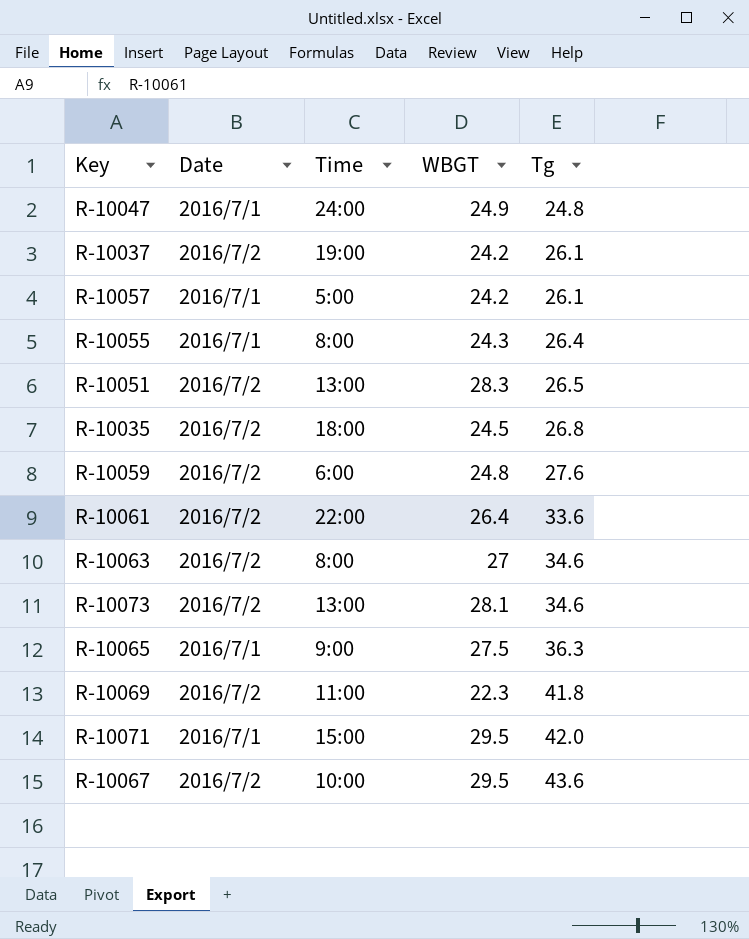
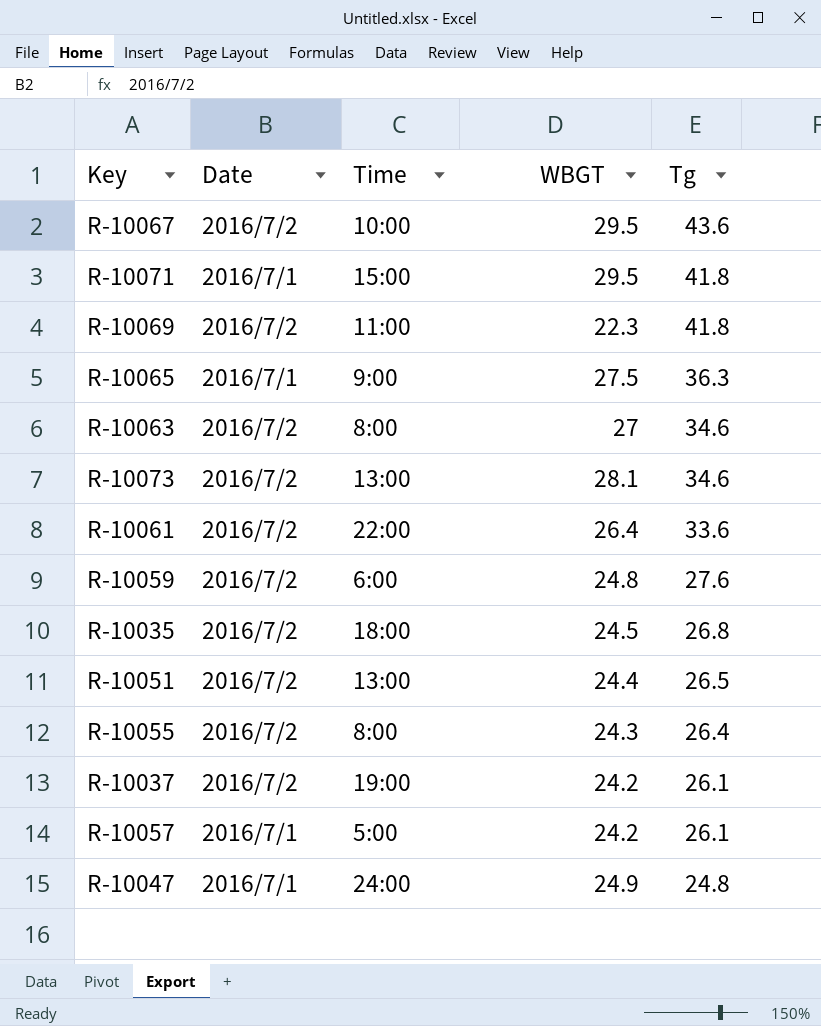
row order: Tg ascending -> Tg descending
R-10071 | Tg: 42.0 -> 41.8
R-10051 | WBGT: 28.3 -> 24.4
R-10055 | Date: 2016/7/1 -> 2016/7/2

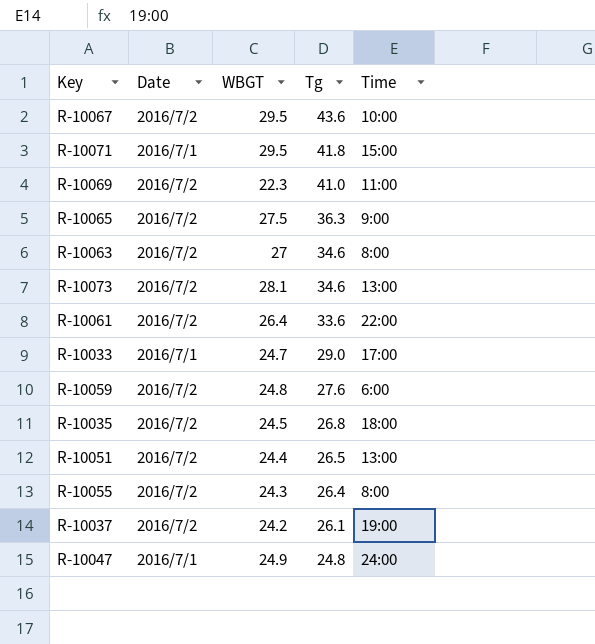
column Time | position: 3 -> 5
row R-10057: 2016/7/1 | 5:00 | 24.2 | 26.1 -> none
R-10069 | Tg: 41.8 -> 41.0
R-10065 | Date: 2016/7/1 -> 2016/7/2
row R-10033: none -> 2016/7/1 | 24.7 | 29.0 | 17:00

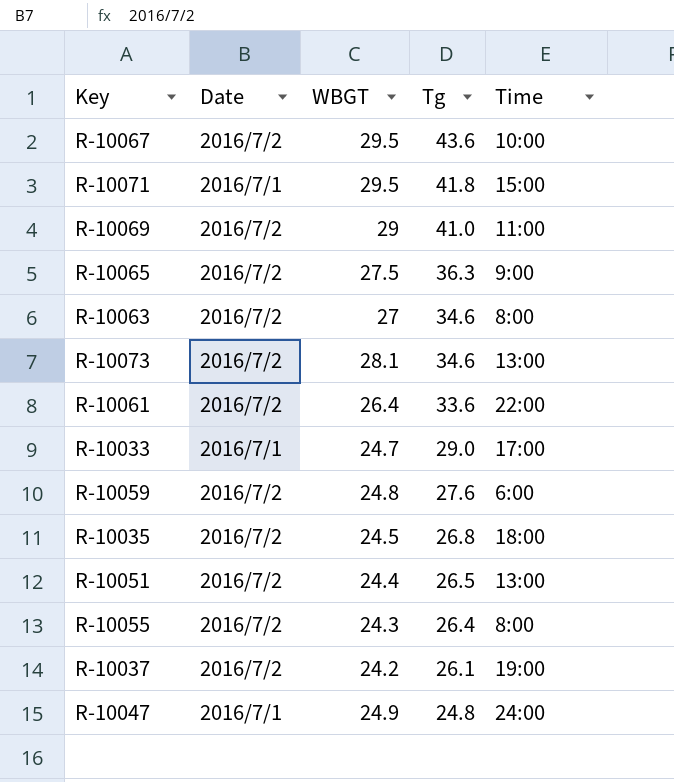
R-10069 | WBGT: 22.3 -> 29

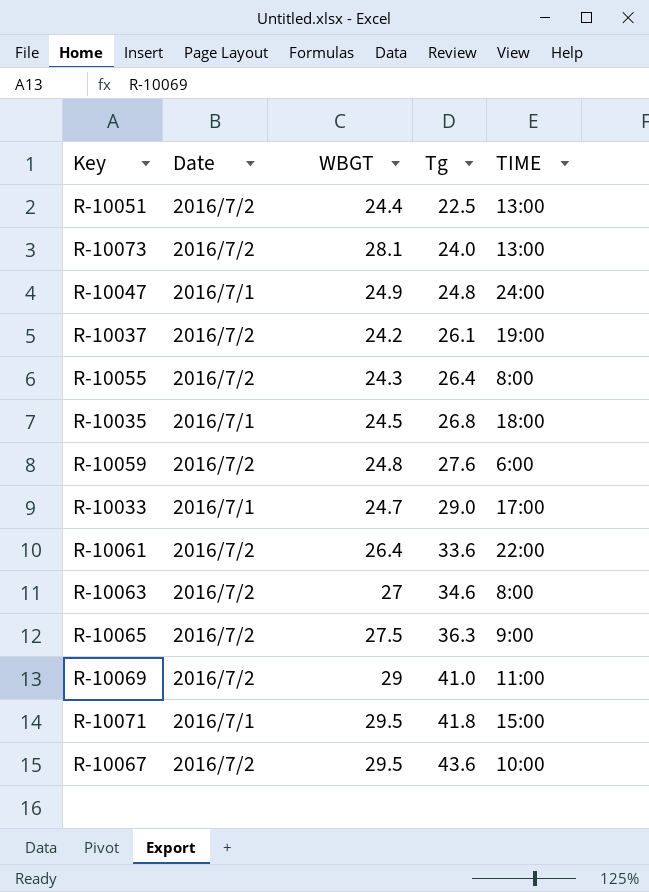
row order: Tg descending -> Tg ascending
column name: Time -> TIME
R-10051 | Tg: 26.5 -> 22.5
R-10073 | Tg: 34.6 -> 24.0
R-10035 | Date: 2016/7/2 -> 2016/7/1

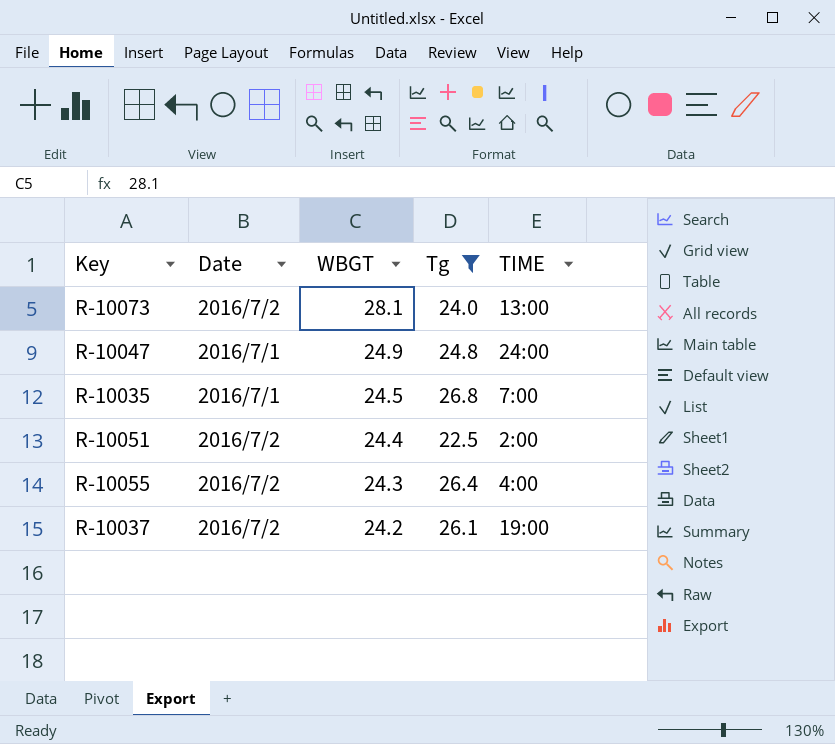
filter: none -> Tg <= 26.8
row order: Tg ascending -> WBGT descending
R-10035 | TIME: 18:00 -> 7:00
R-10051 | TIME: 13:00 -> 2:00
R-10055 | TIME: 8:00 -> 4:00

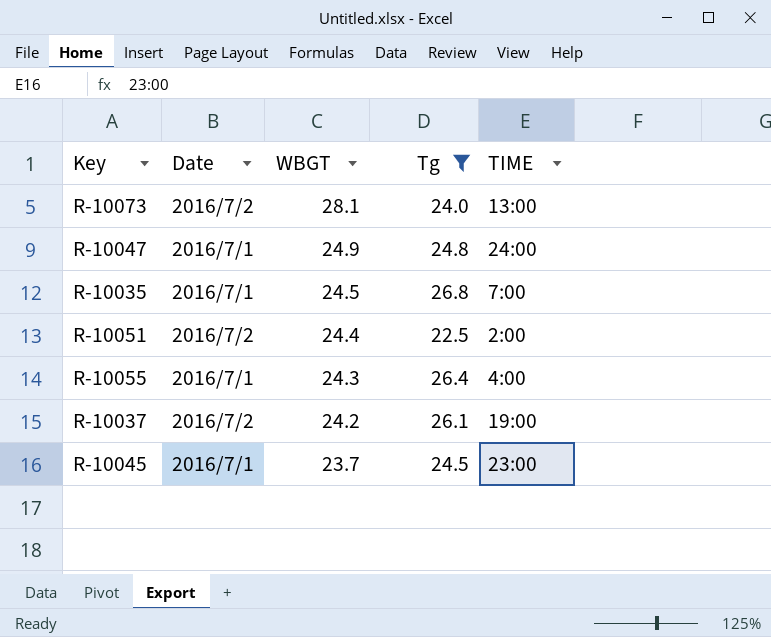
R-10055 | Date: 2016/7/2 -> 2016/7/1
row R-10045: none -> 2016/7/1 | 23.7 | 24.5 | 23:00

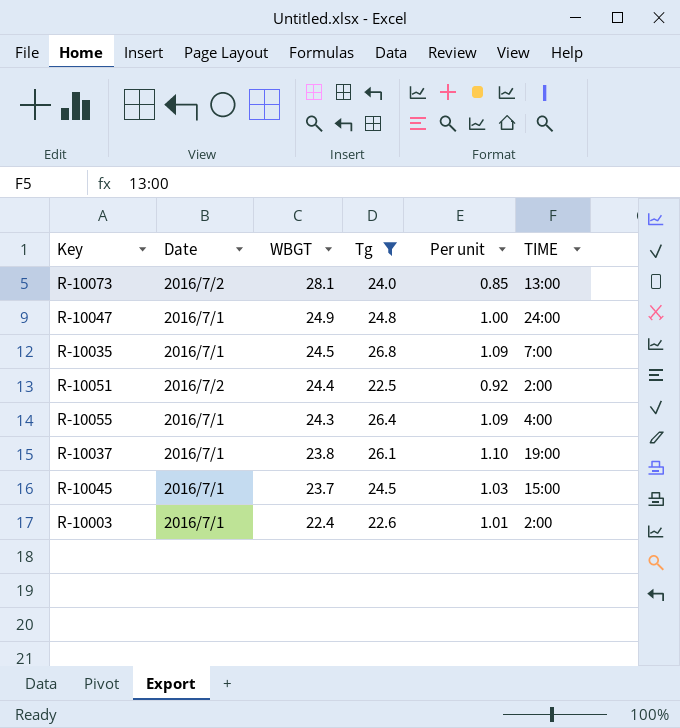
column Per unit | formula: none -> [Tg] / [WBGT]
R-10037 | Date: 2016/7/2 -> 2016/7/1
R-10037 | WBGT: 24.2 -> 23.8
R-10045 | TIME: 23:00 -> 15:00
row R-10003: none -> 2016/7/1 | 22.4 | 22.6 | 1.01 | 2:00

